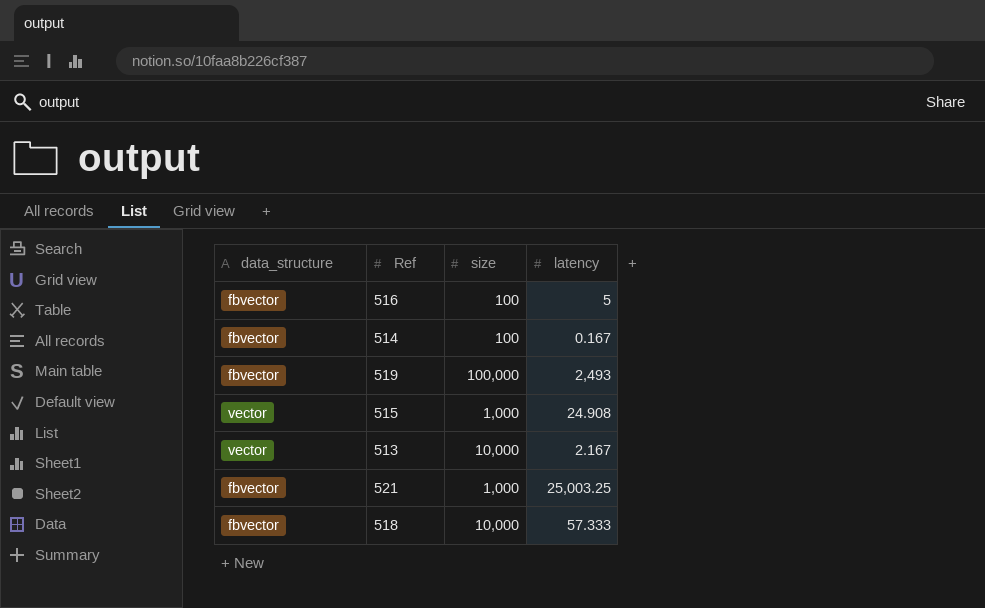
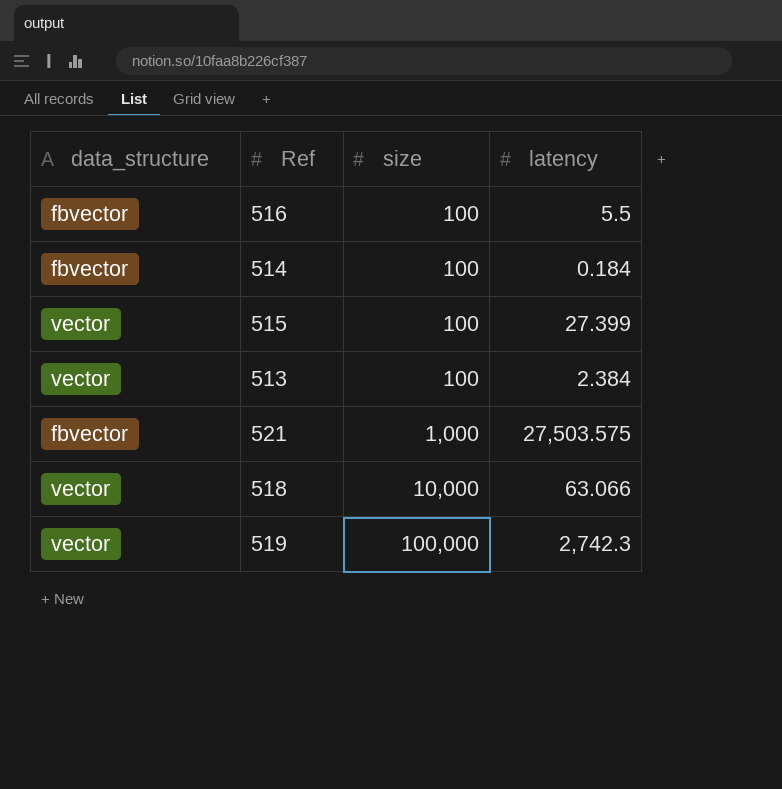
row order: none -> size ascending
516 | latency: 5 -> 5.5
514 | latency: 0.167 -> 0.184
515 | size: 1,000 -> 100
515 | latency: 24.908 -> 27.399
513 | size: 10,000 -> 100
513 | latency: 2.167 -> 2.384
521 | latency: 25,003.25 -> 27,503.575
518 | data_structure: fbvector -> vector
518 | latency: 57.333 -> 63.066
519 | data_structure: fbvector -> vector
519 | latency: 2,493 -> 2,742.3

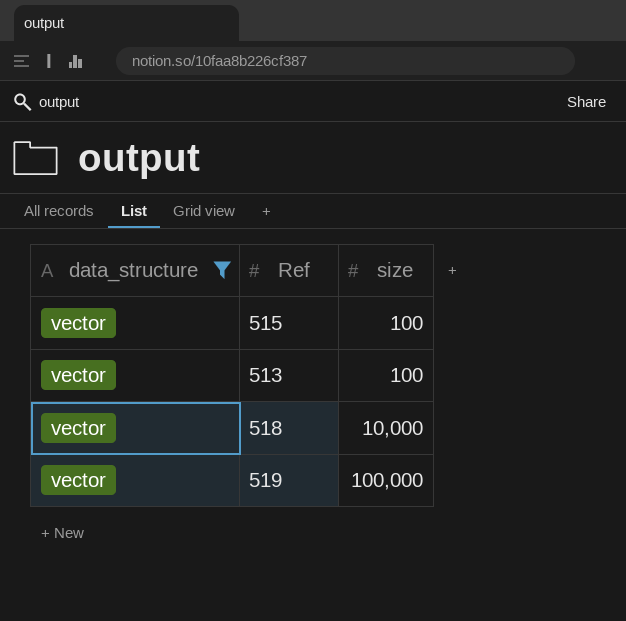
filter: none -> data_structure = vector
column latency | position: 4 -> none

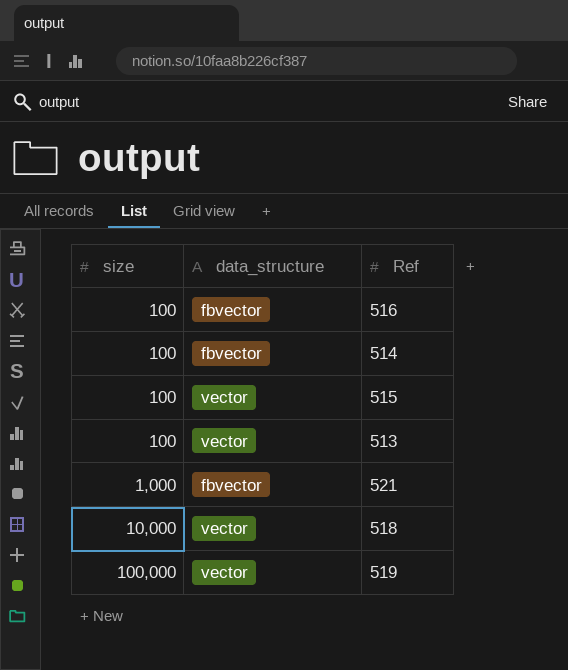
filter: data_structure = vector -> none
column size | position: 3 -> 1

